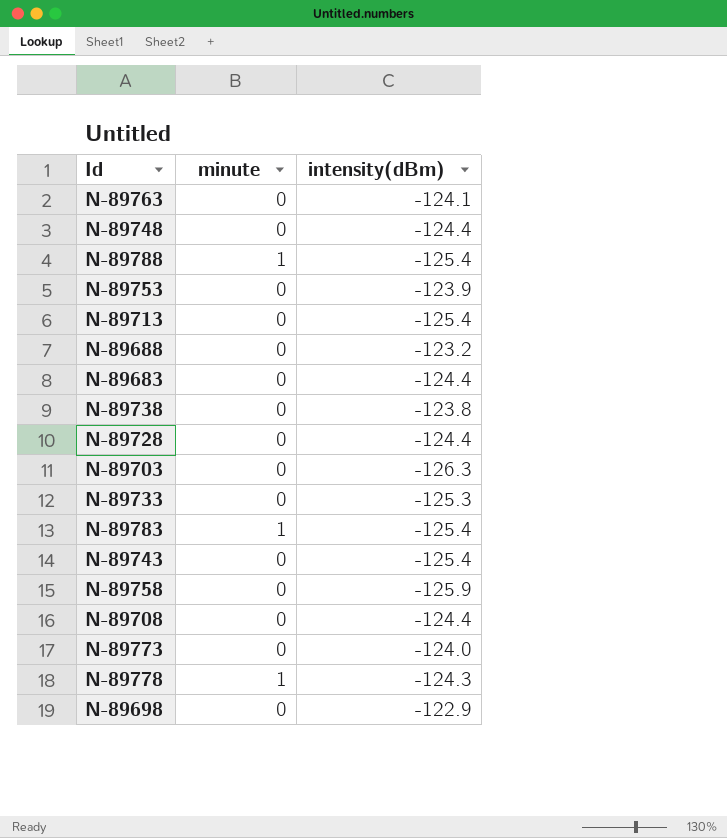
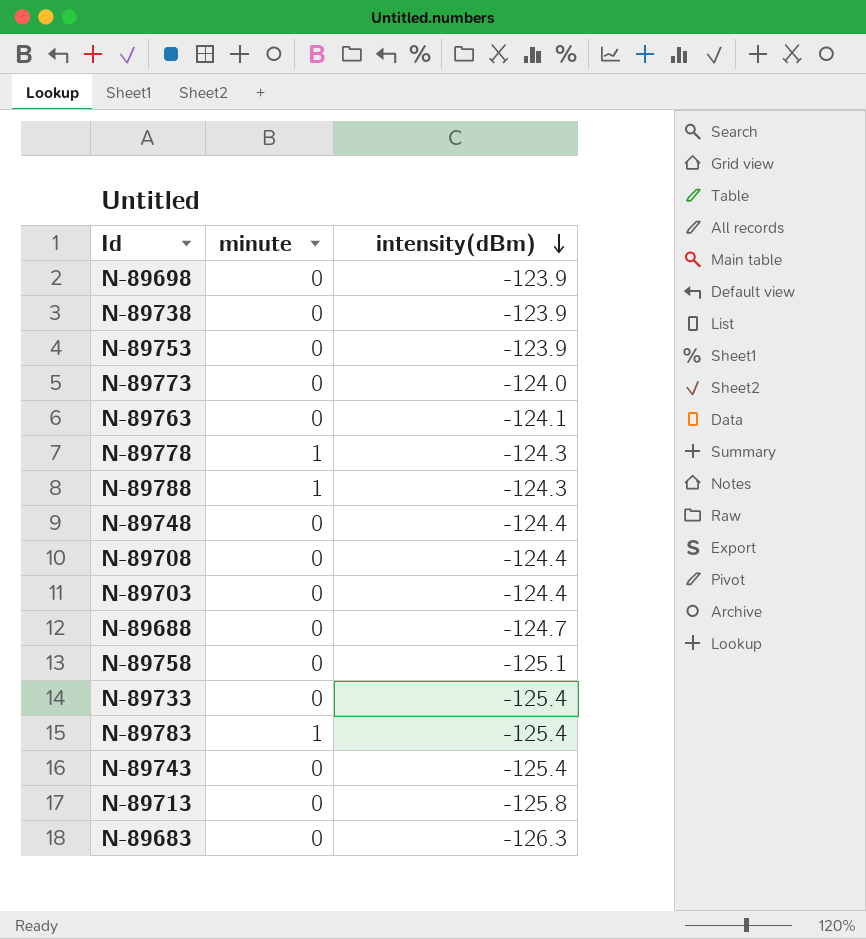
row order: none -> intensity(dBm) descending
row N-89728: 0 | -124.4 -> none
N-89698 | intensity(dBm): -122.9 -> -123.9
N-89738 | intensity(dBm): -123.8 -> -123.9
N-89788 | intensity(dBm): -125.4 -> -124.3
N-89703 | intensity(dBm): -126.3 -> -124.4
N-89688 | intensity(dBm): -123.2 -> -124.7
N-89758 | intensity(dBm): -125.9 -> -125.1
N-89733 | intensity(dBm): -125.3 -> -125.4
N-89713 | intensity(dBm): -125.4 -> -125.8
N-89683 | intensity(dBm): -124.4 -> -126.3

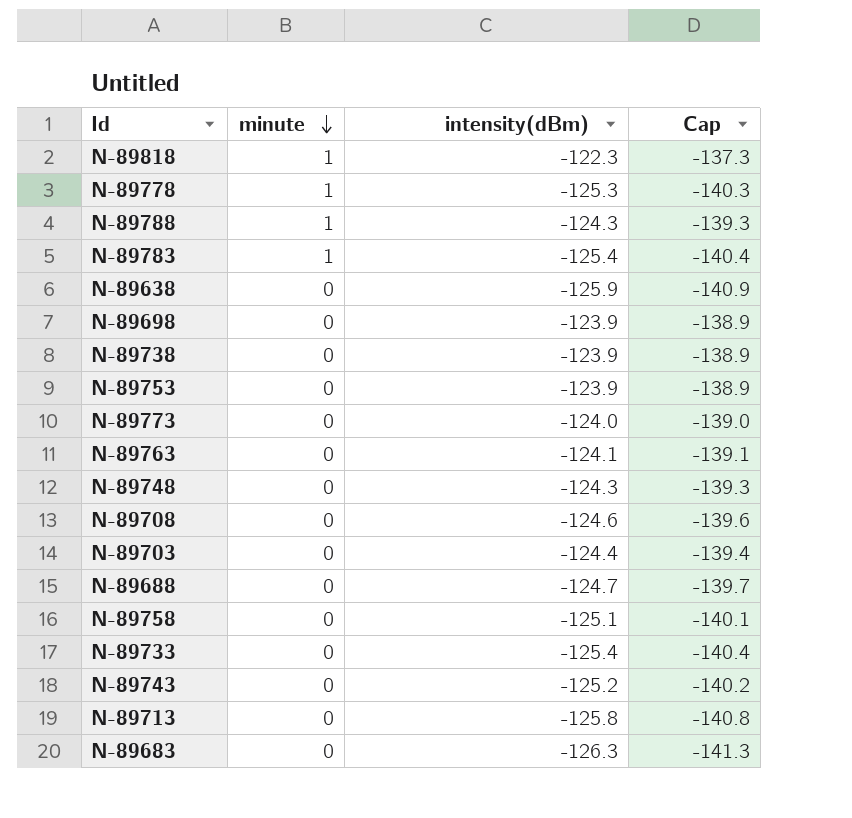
row order: intensity(dBm) descending -> minute descending
column Cap | formula: none -> [intensity(dBm)] - 15
row N-89818: none -> 1 | -122.3 | -137.3
N-89778 | intensity(dBm): -124.3 -> -125.3
row N-89638: none -> 0 | -125.9 | -140.9
N-89748 | intensity(dBm): -124.4 -> -124.3
N-89708 | intensity(dBm): -124.4 -> -124.6
N-89743 | intensity(dBm): -125.4 -> -125.2

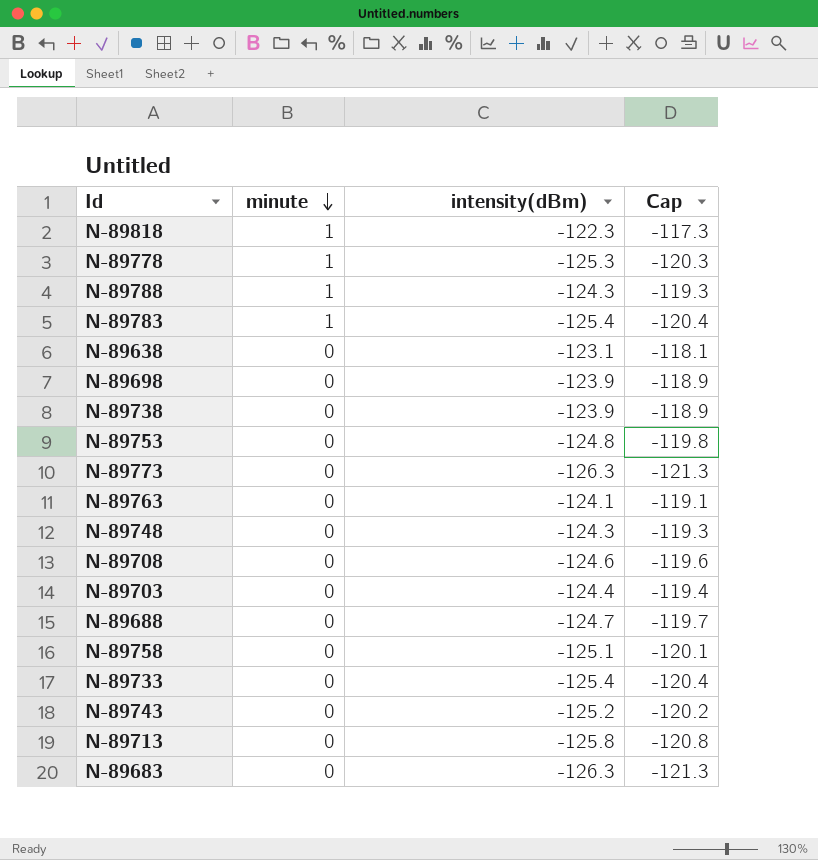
column Cap | formula: [intensity(dBm)] - 15 -> [intensity(dBm)] + 5
N-89638 | intensity(dBm): -125.9 -> -123.1
N-89753 | intensity(dBm): -123.9 -> -124.8
N-89773 | intensity(dBm): -124.0 -> -126.3

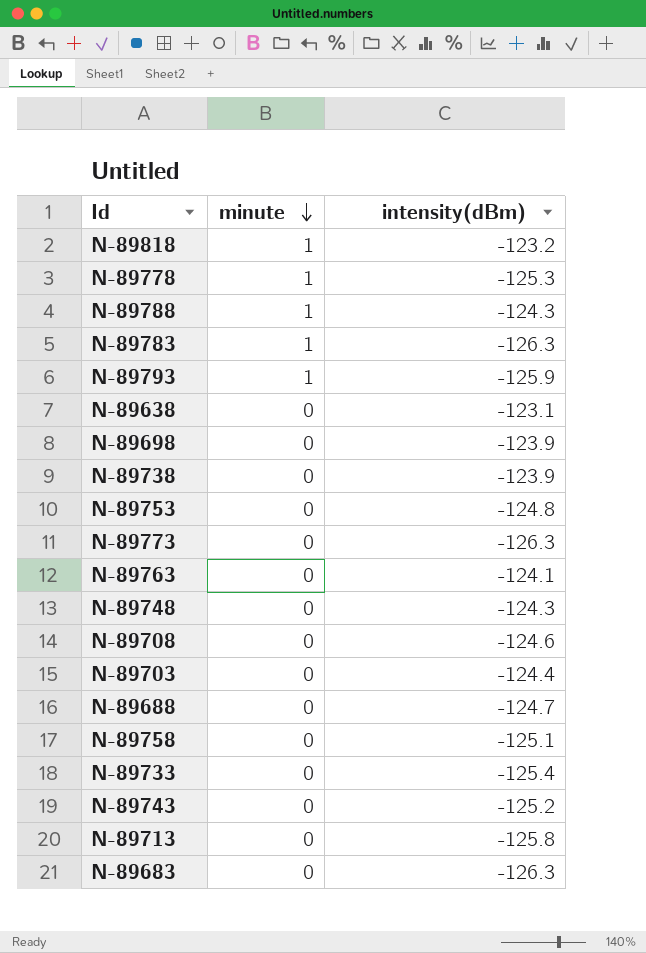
column Cap | formula: [intensity(dBm)] + 5 -> none
N-89818 | intensity(dBm): -122.3 -> -123.2
N-89783 | intensity(dBm): -125.4 -> -126.3
row N-89793: none -> 1 | -125.9

